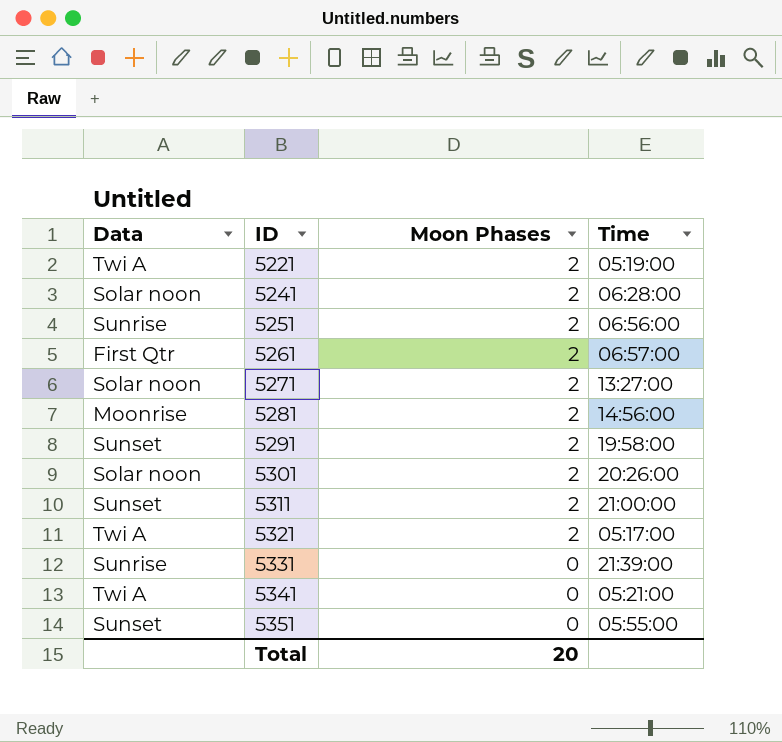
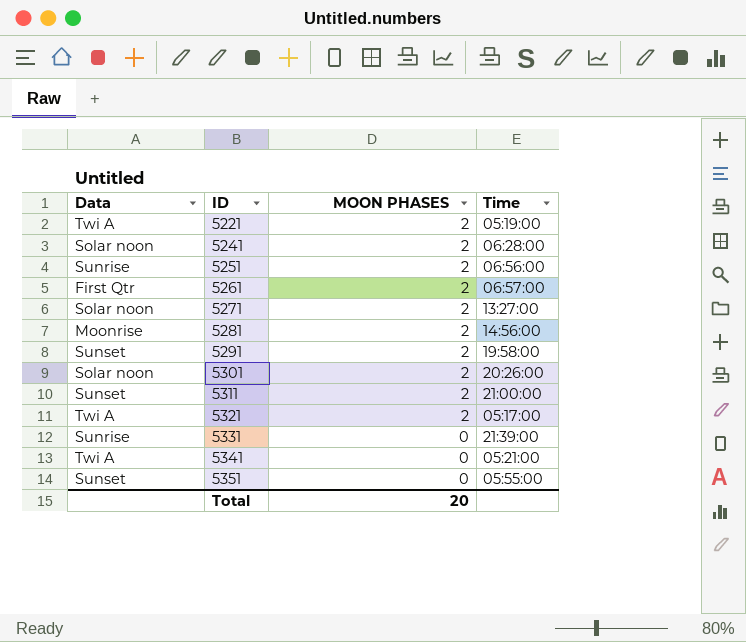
column name: Moon Phases -> MOON PHASES

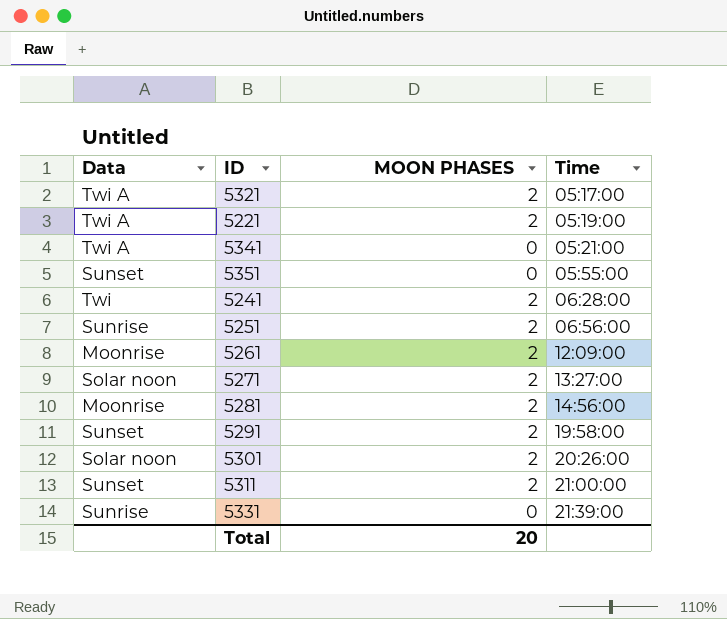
row order: ID ascending -> Time ascending
5241 | Data: Solar noon -> Twi
5261 | Data: First Qtr -> Moonrise
5261 | Time: 06:57:00 -> 12:09:00

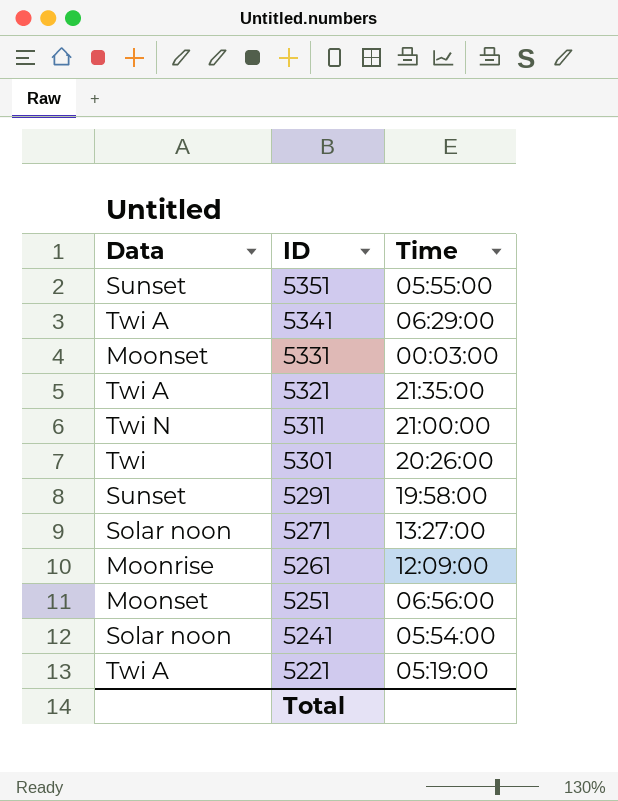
row order: Time ascending -> ID descending
column MOON PHASES | position: 3 -> none
row 5281: Moonrise | 2 | 14:56:00 -> none
5341 | Time: 05:21:00 -> 06:29:00
5331 | Data: Sunrise -> Moonset
5331 | Time: 21:39:00 -> 00:03:00
5321 | Time: 05:17:00 -> 21:35:00
5311 | Data: Sunset -> Twi N
5301 | Data: Solar noon -> Twi
5251 | Data: Sunrise -> Moonset
5241 | Data: Twi -> Solar noon
5241 | Time: 06:28:00 -> 05:54:00

